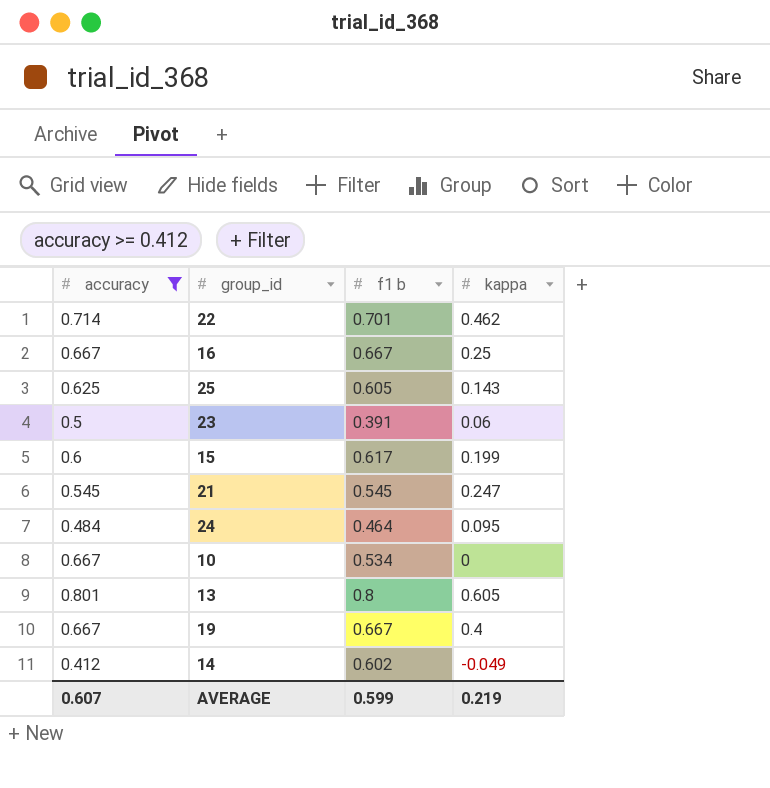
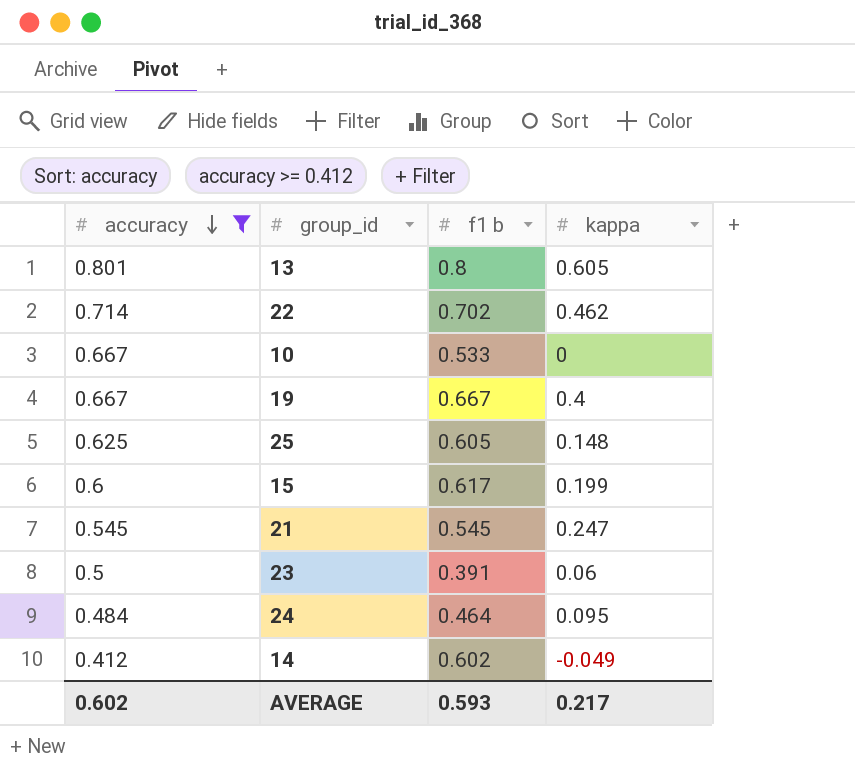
row order: none -> accuracy descending
row 16: 0.667 | 0.667 | 0.25 -> none
22 | f1 b: 0.701 -> 0.702
10 | f1 b: 0.534 -> 0.533
25 | kappa: 0.143 -> 0.148
AVERAGE | accuracy: 0.607 -> 0.602
AVERAGE | f1 b: 0.599 -> 0.593
AVERAGE | kappa: 0.219 -> 0.217

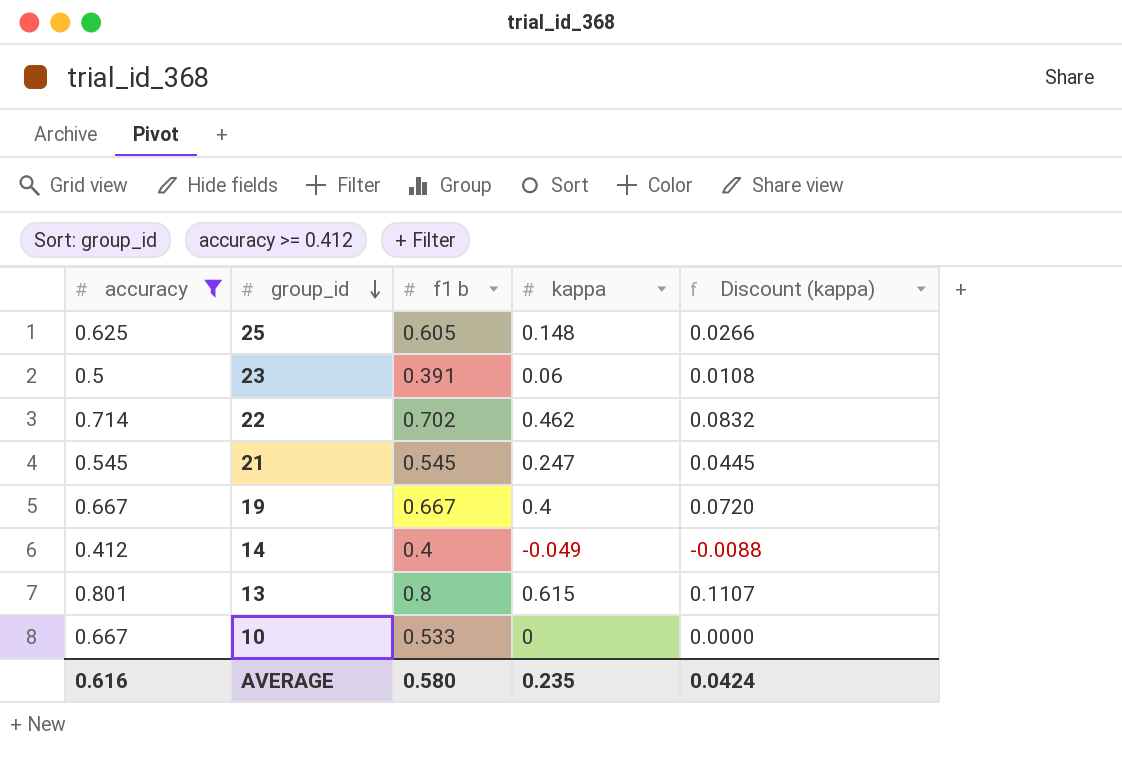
row order: accuracy descending -> group_id descending
column Discount (kappa) | formula: none -> [kappa] * 0.18
row 15: 0.6 | 0.617 | 0.199 -> none
row 24: 0.484 | 0.464 | 0.095 -> none
14 | f1 b: 0.602 -> 0.4
13 | kappa: 0.605 -> 0.615
AVERAGE | accuracy: 0.602 -> 0.616
AVERAGE | f1 b: 0.593 -> 0.580
AVERAGE | kappa: 0.217 -> 0.235

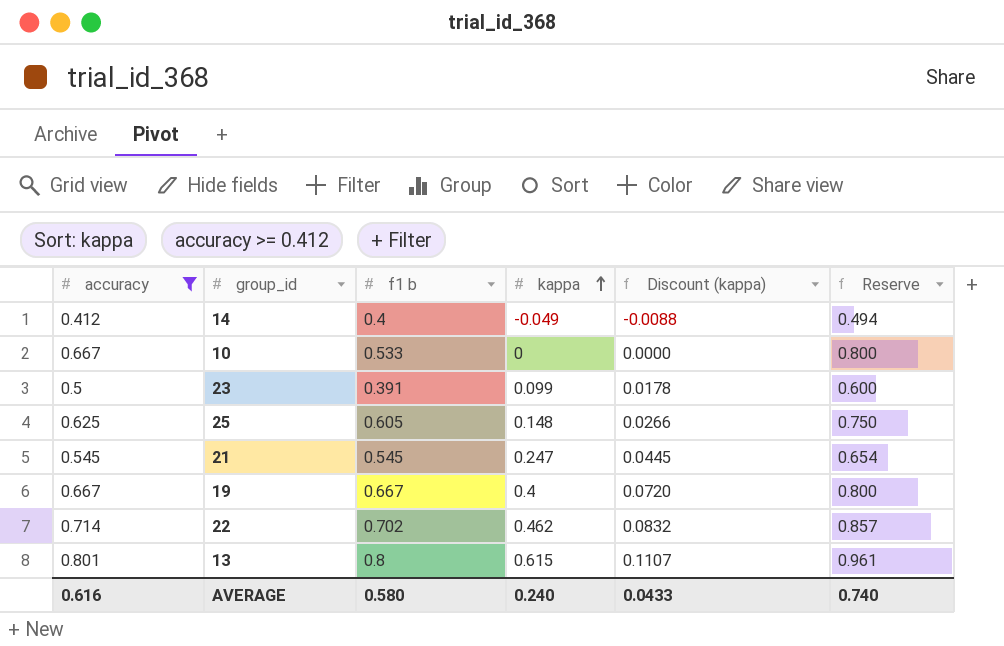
row order: group_id descending -> kappa ascending
column Reserve | formula: none -> [accuracy] * 1.2
23 | kappa: 0.06 -> 0.099
23 | Discount (kappa): 0.0108 -> 0.0178
AVERAGE | kappa: 0.235 -> 0.240
AVERAGE | Discount (kappa): 0.0424 -> 0.0433

